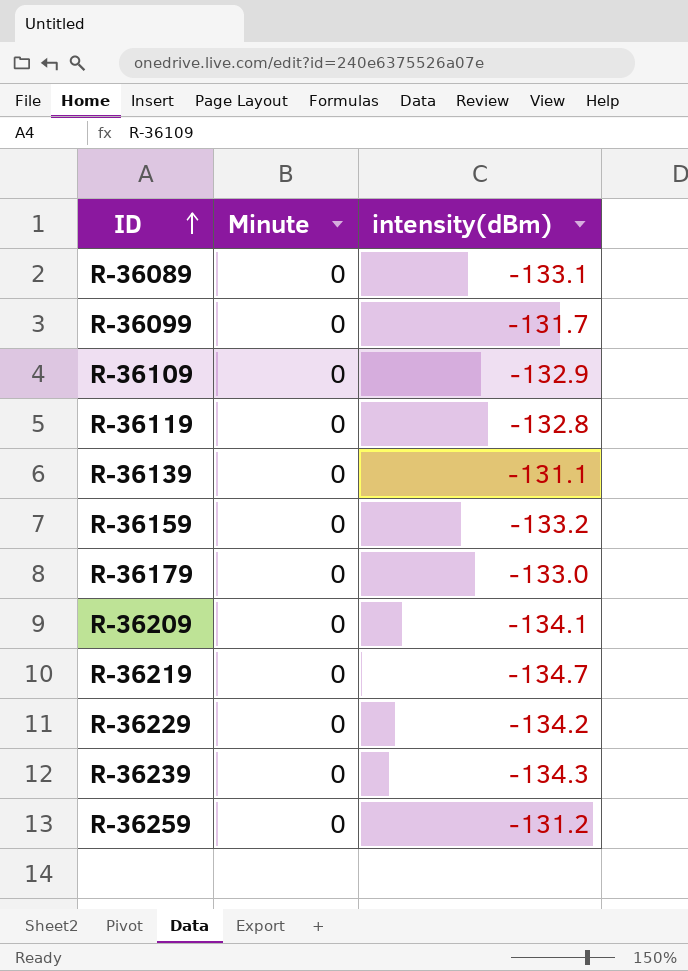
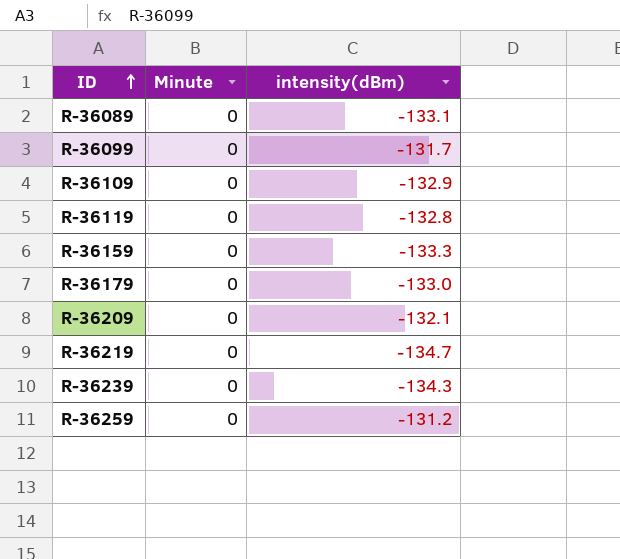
row R-36139: 0 | -131.1 -> none
row R-36229: 0 | -134.2 -> none
R-36159 | intensity(dBm): -133.2 -> -133.3
R-36209 | intensity(dBm): -134.1 -> -132.1

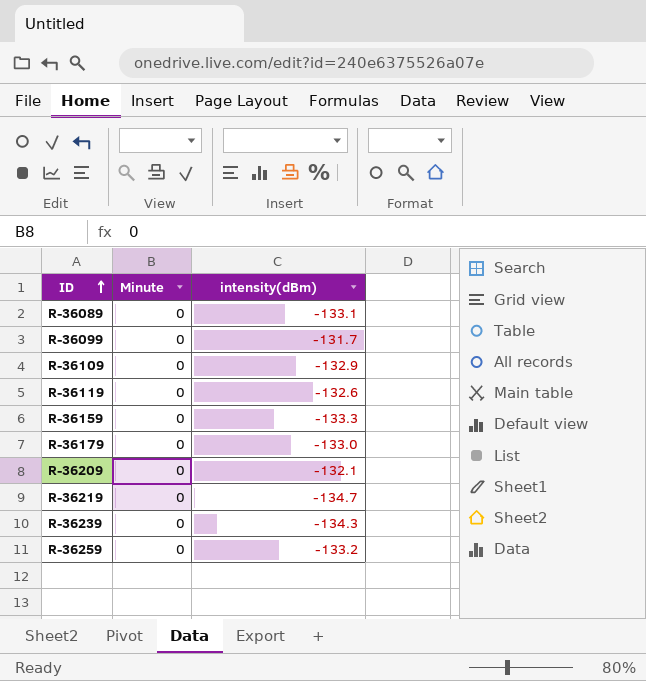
R-36119 | intensity(dBm): -132.8 -> -132.6
R-36259 | intensity(dBm): -131.2 -> -133.2

